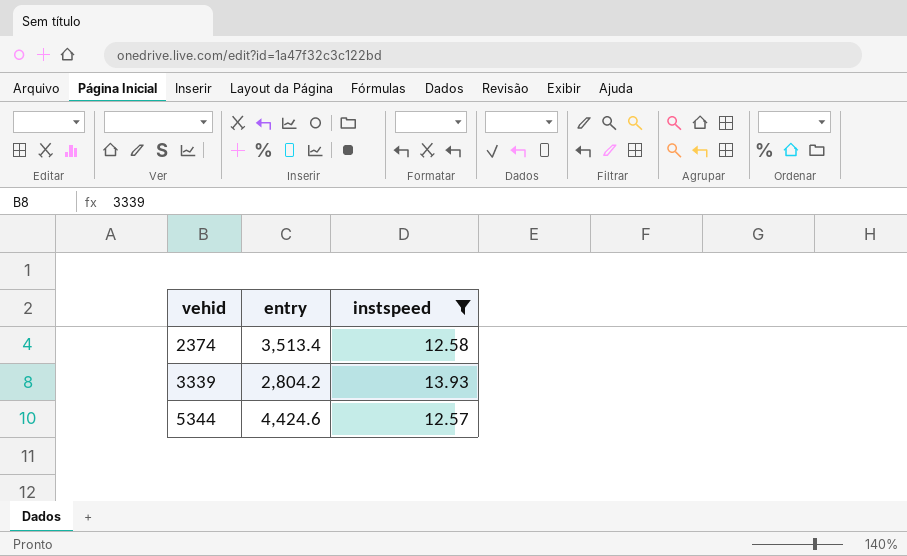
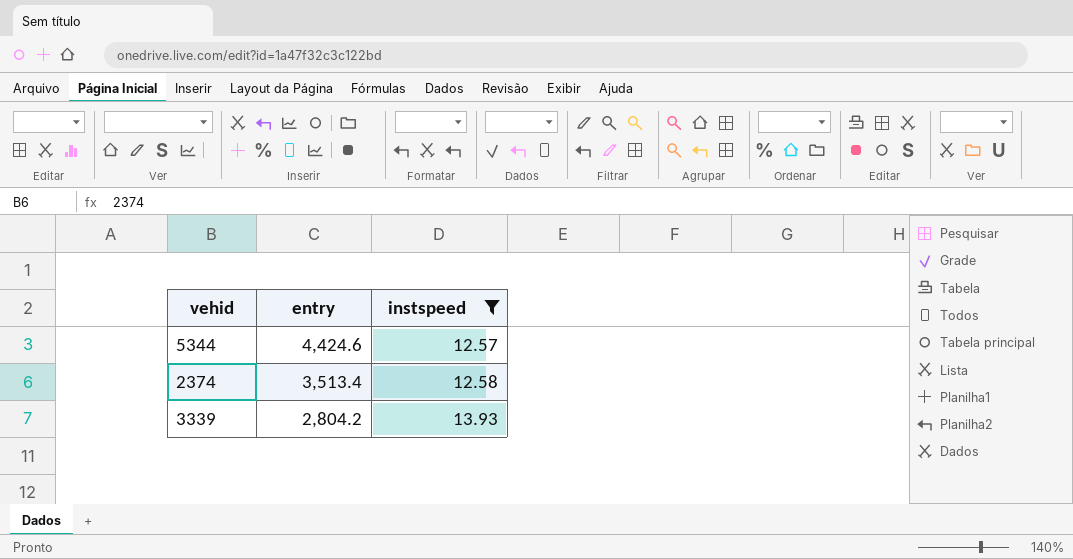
row order: vehid ascending -> entry descending

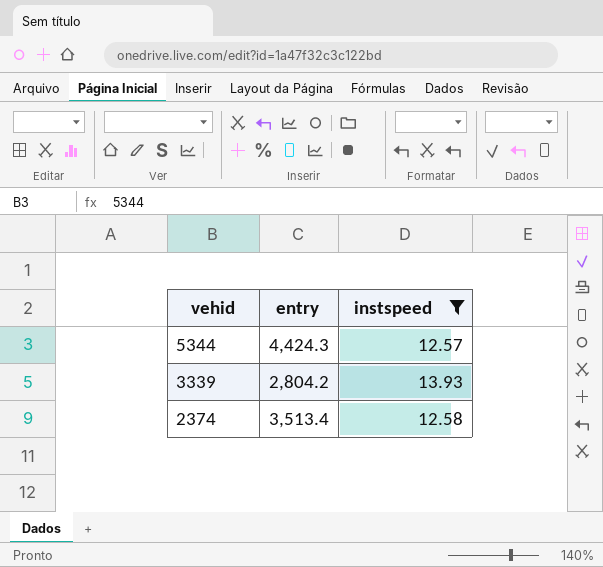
row order: entry descending -> vehid descending
5344 | entry: 4,424.6 -> 4,424.3

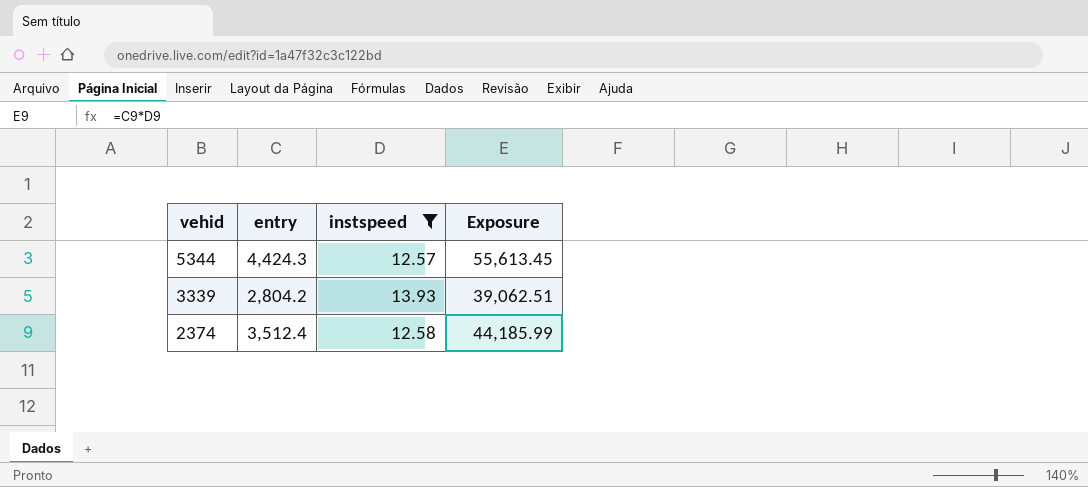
column Exposure | formula: none -> [entry] * [instspeed]
2374 | entry: 3,513.4 -> 3,512.4

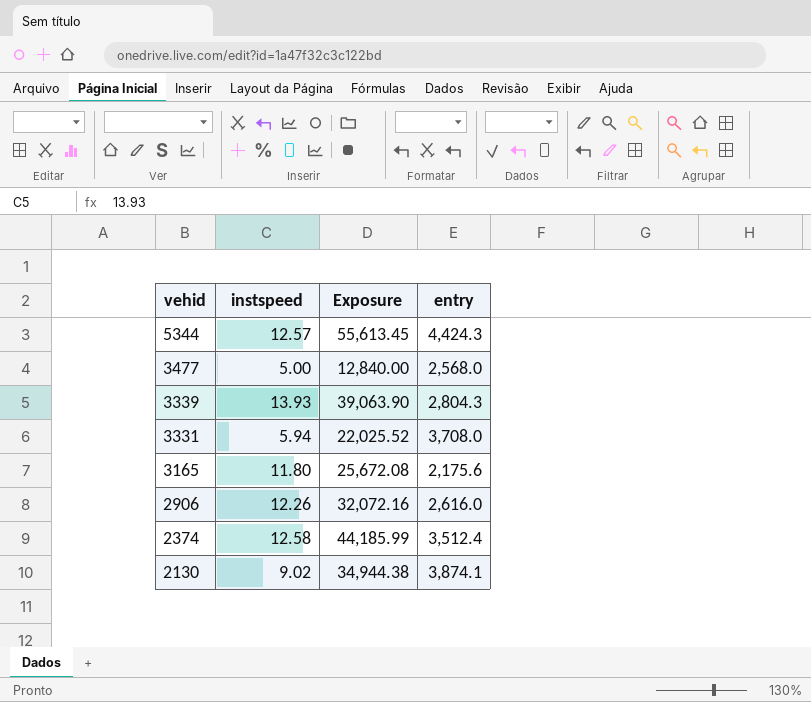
filter: instspeed >= 12.57 -> none
column entry | position: 2 -> 4
3339 | Exposure: 39,062.51 -> 39,063.90
3339 | entry: 2,804.2 -> 2,804.3

